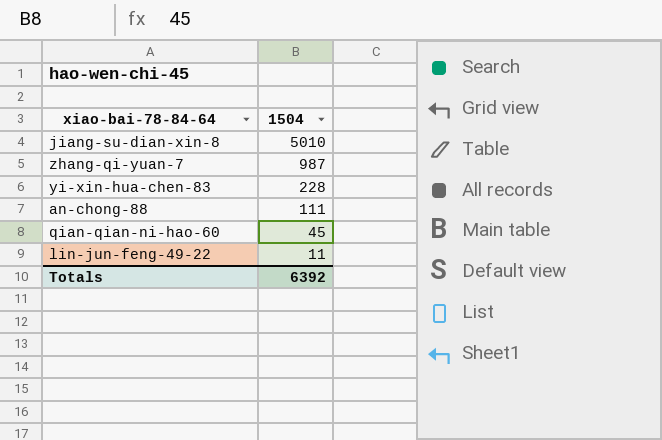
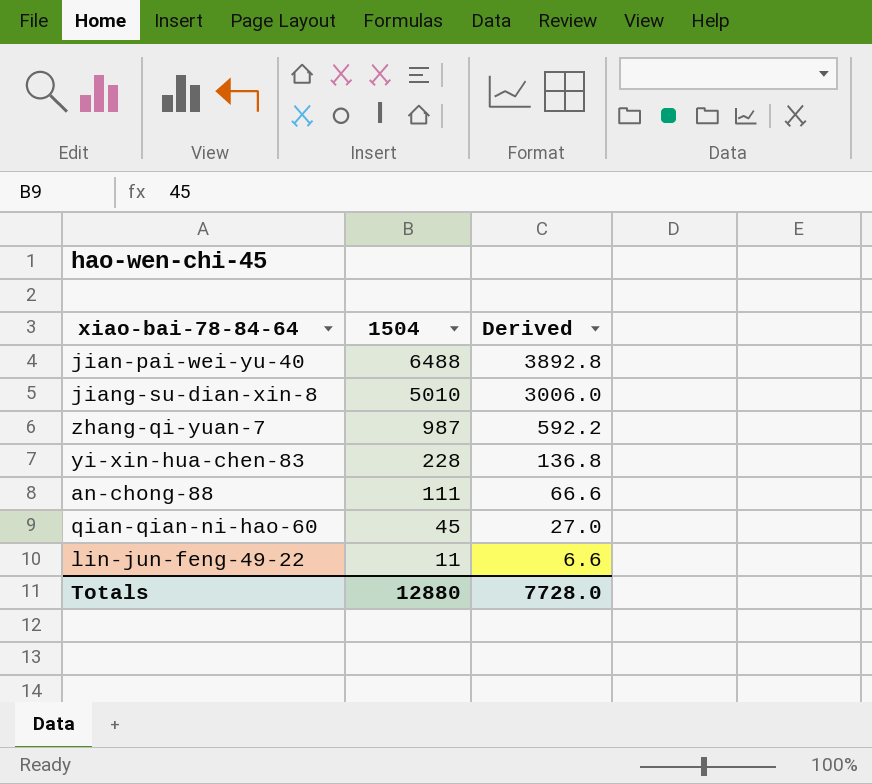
column Derived | formula: none -> [1504] * 0.6
row jian-pai-wei-yu-40: none -> 6488 | 3892.8
Totals | 1504: 6392 -> 12880

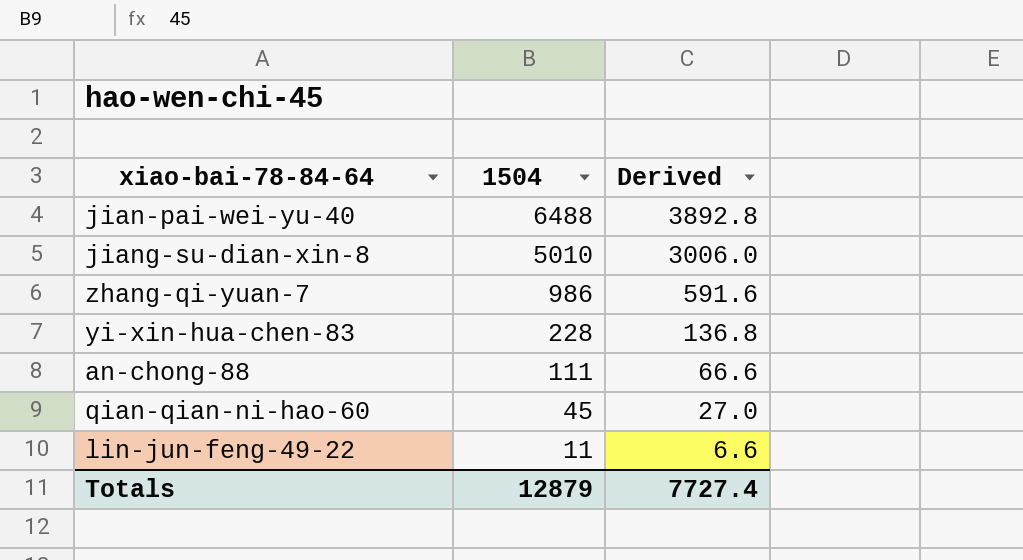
zhang-qi-yuan-7 | 1504: 987 -> 986
zhang-qi-yuan-7 | Derived: 592.2 -> 591.6
Totals | 1504: 12880 -> 12879
Totals | Derived: 7728.0 -> 7727.4

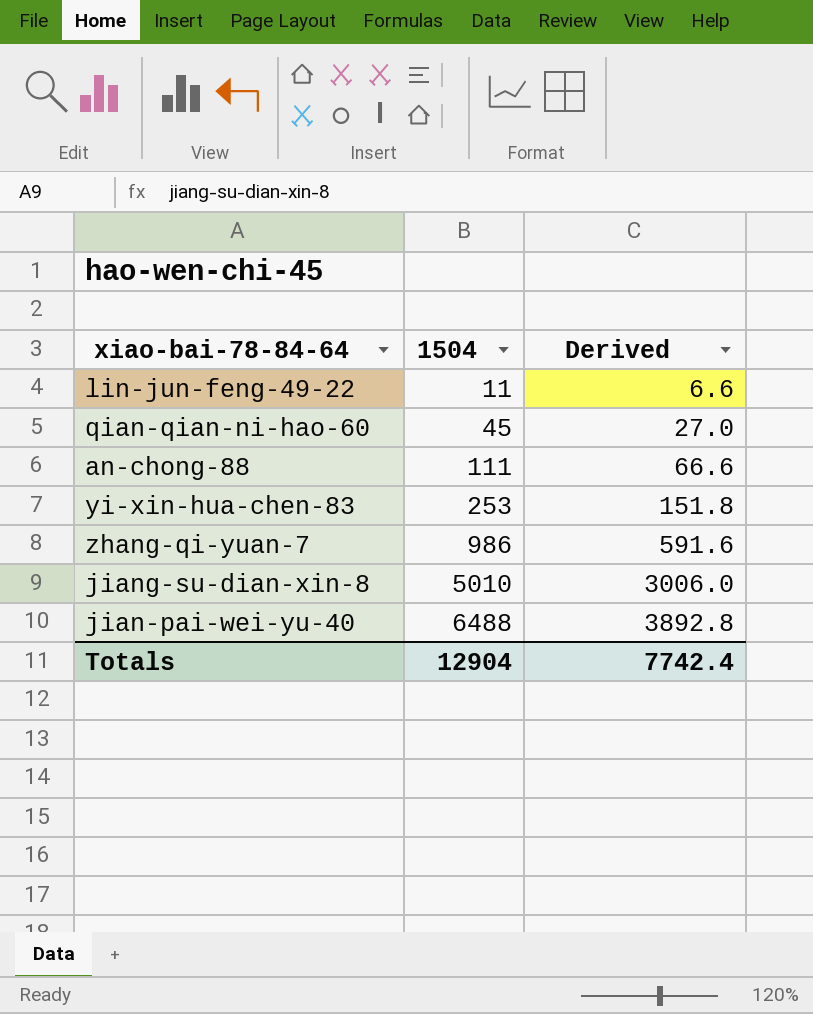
row order: 1504 descending -> 1504 ascending
yi-xin-hua-chen-83 | 1504: 228 -> 253
yi-xin-hua-chen-83 | Derived: 136.8 -> 151.8
Totals | 1504: 12879 -> 12904
Totals | Derived: 7727.4 -> 7742.4

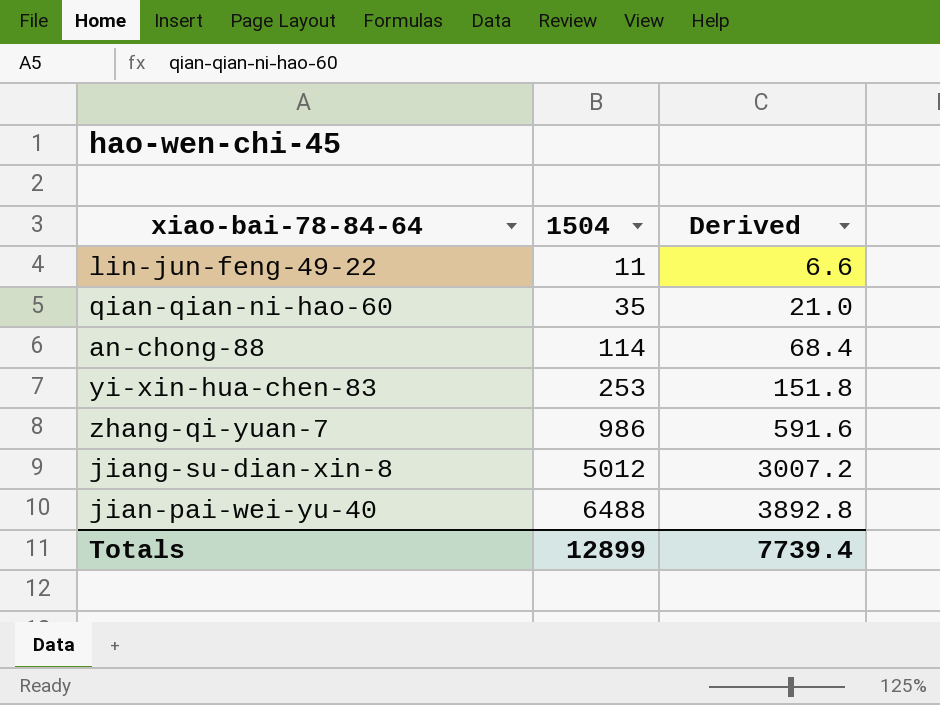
qian-qian-ni-hao-60 | 1504: 45 -> 35
qian-qian-ni-hao-60 | Derived: 27.0 -> 21.0
an-chong-88 | 1504: 111 -> 114
an-chong-88 | Derived: 66.6 -> 68.4
jiang-su-dian-xin-8 | 1504: 5010 -> 5012
jiang-su-dian-xin-8 | Derived: 3006.0 -> 3007.2
Totals | 1504: 12904 -> 12899
Totals | Derived: 7742.4 -> 7739.4

